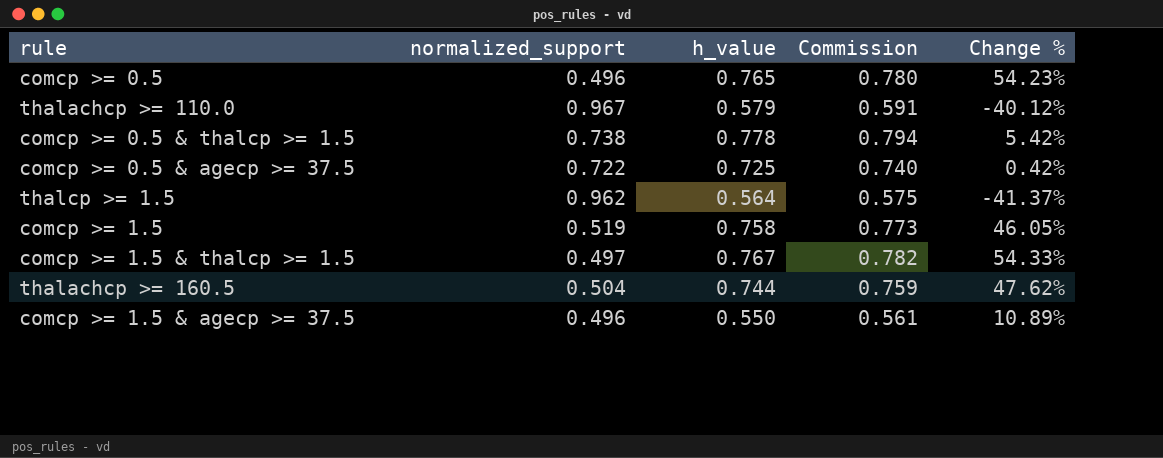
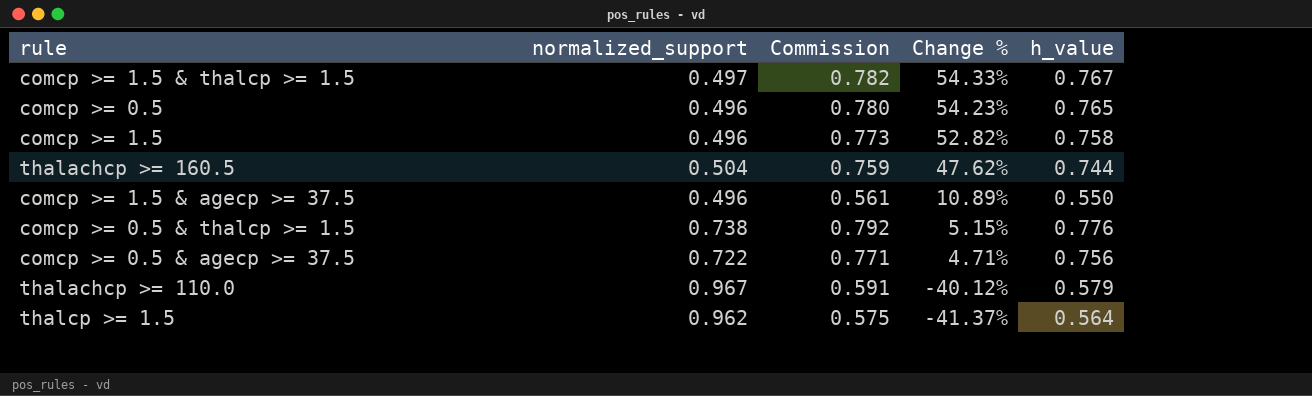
row order: none -> Change % descending
column h_value | position: 3 -> 5
comcp >= 1.5 | normalized_support: 0.519 -> 0.496
comcp >= 1.5 | Change %: 46.05% -> 52.82%
comcp >= 0.5 & thalcp >= 1.5 | Commission: 0.794 -> 0.792
comcp >= 0.5 & thalcp >= 1.5 | Change %: 5.42% -> 5.15%
comcp >= 0.5 & thalcp >= 1.5 | h_value: 0.778 -> 0.776
comcp >= 0.5 & agecp >= 37.5 | Commission: 0.740 -> 0.771
comcp >= 0.5 & agecp >= 37.5 | Change %: 0.42% -> 4.71%
comcp >= 0.5 & agecp >= 37.5 | h_value: 0.725 -> 0.756

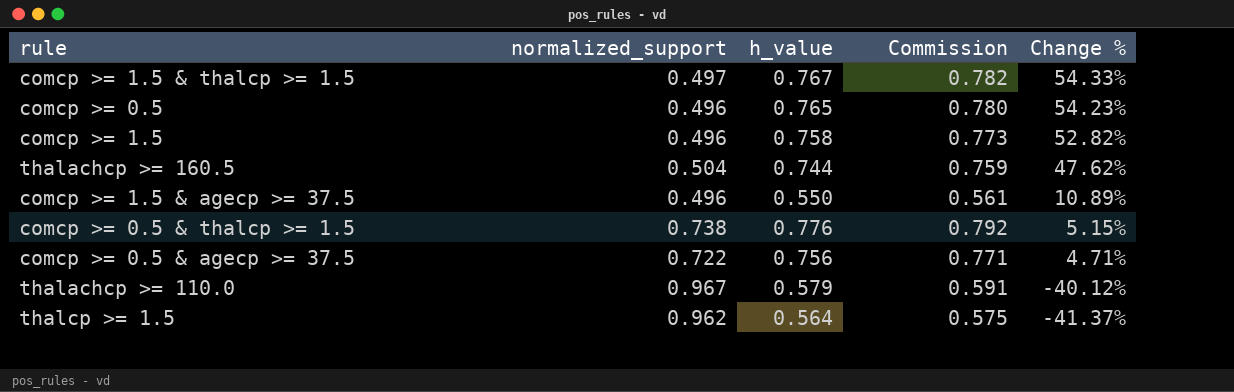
column h_value | position: 5 -> 3

